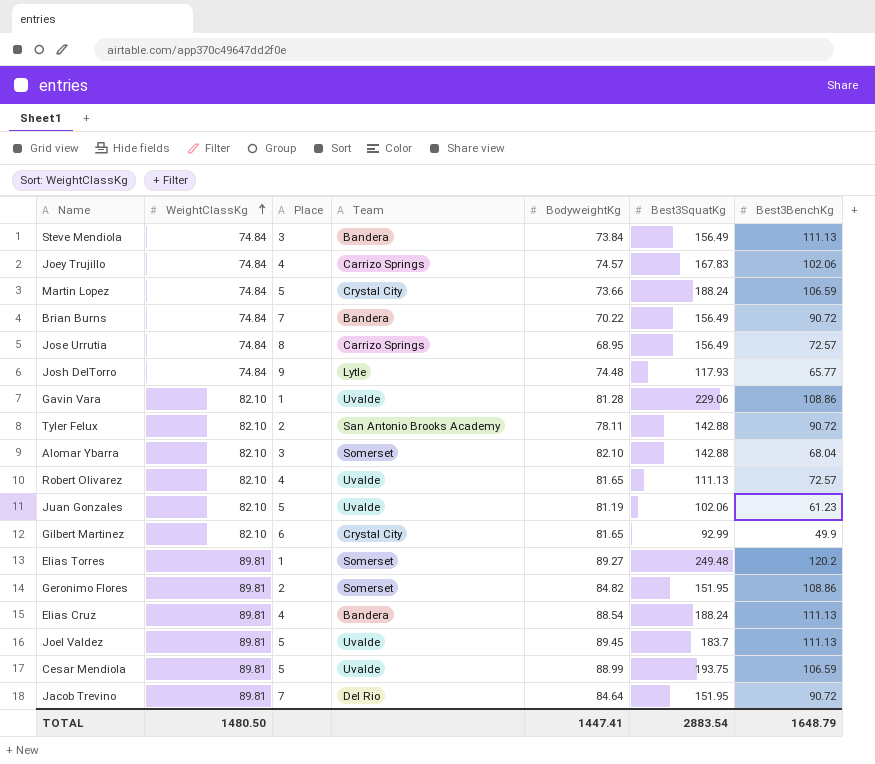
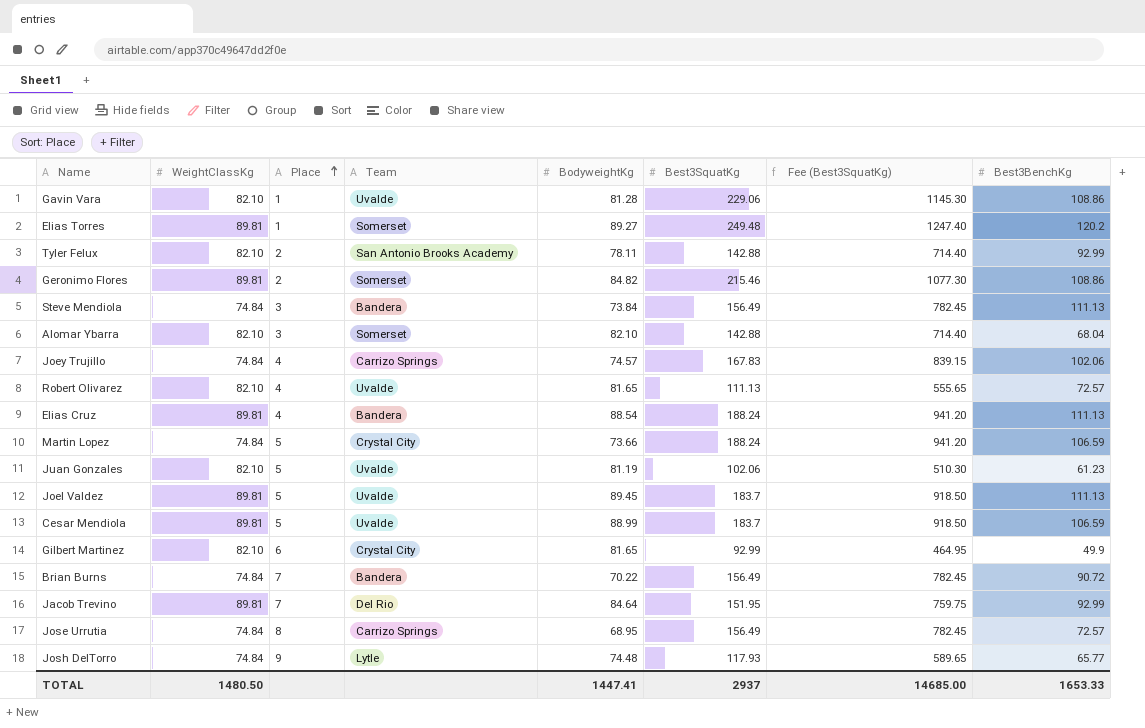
row order: WeightClassKg ascending -> Place ascending
column Fee (Best3SquatKg) | formula: none -> [Best3SquatKg] * 5
Tyler Felux | Best3BenchKg: 90.72 -> 92.99
Geronimo Flores | Best3SquatKg: 151.95 -> 215.46
Cesar Mendiola | Best3SquatKg: 193.75 -> 183.7
Jacob Trevino | Best3BenchKg: 90.72 -> 92.99
TOTAL | Best3SquatKg: 2883.54 -> 2937
TOTAL | Best3BenchKg: 1648.79 -> 1653.33

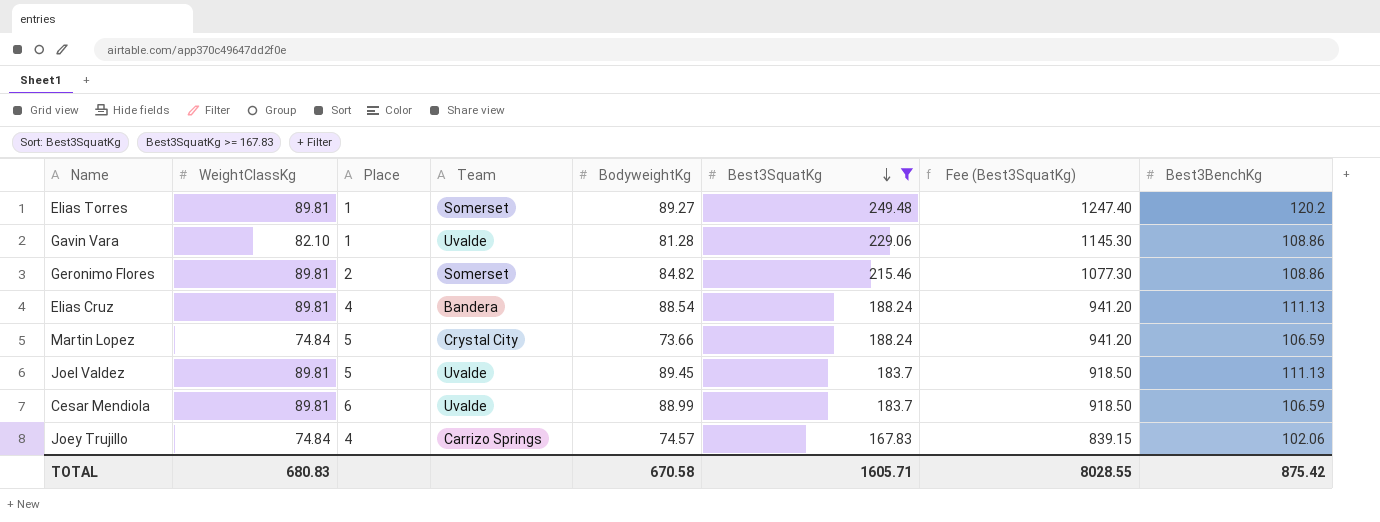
filter: none -> Best3SquatKg >= 167.83
row order: Place ascending -> Best3SquatKg descending
Cesar Mendiola | Place: 5 -> 6
TOTAL | WeightClassKg: 1480.50 -> 680.83
TOTAL | BodyweightKg: 1447.41 -> 670.58
TOTAL | Best3SquatKg: 2937 -> 1605.71
TOTAL | Fee (Best3SquatKg): 14685.00 -> 8028.55
TOTAL | Best3BenchKg: 1653.33 -> 875.42

